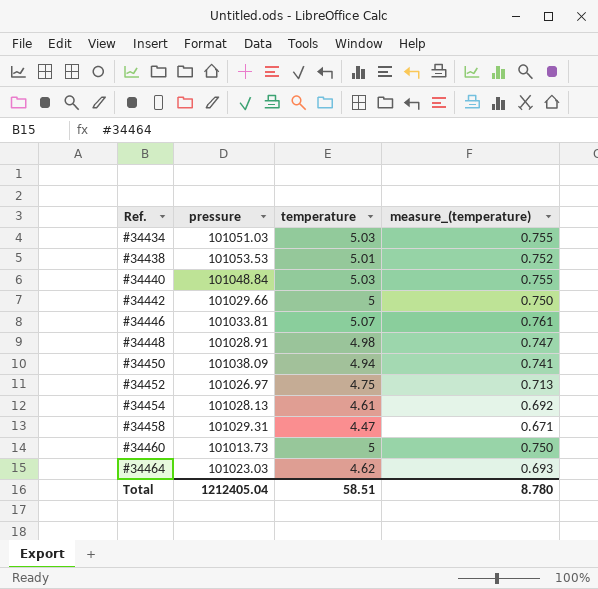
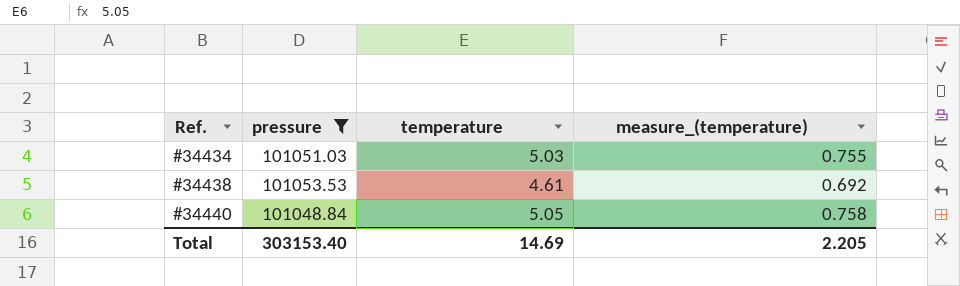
filter: none -> pressure >= 101048.84
#34438 | temperature: 5.01 -> 4.61
#34438 | measure_(temperature): 0.752 -> 0.692
#34440 | temperature: 5.03 -> 5.05
#34440 | measure_(temperature): 0.755 -> 0.758
Total | pressure: 1212405.04 -> 303153.40
Total | temperature: 58.51 -> 14.69
Total | measure_(temperature): 8.780 -> 2.205

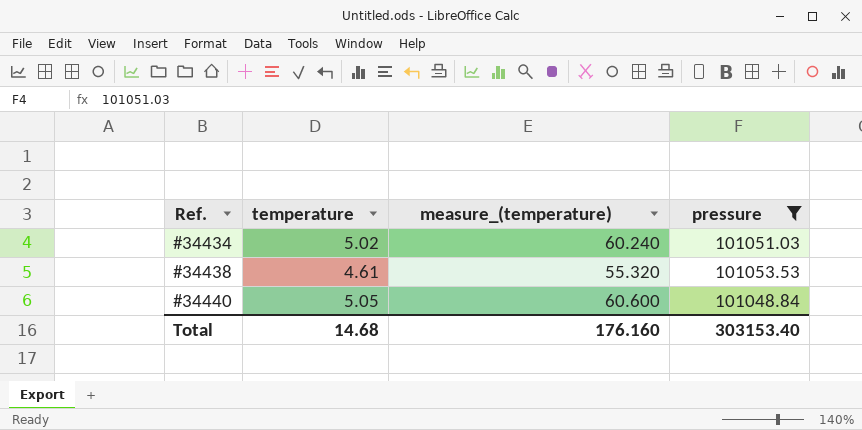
column measure_(temperature) | formula: [temperature] * 0.15 -> [temperature] * 12
column pressure | position: 2 -> 4
#34434 | temperature: 5.03 -> 5.02
Total | temperature: 14.69 -> 14.68
Total | measure_(temperature): 2.205 -> 176.160

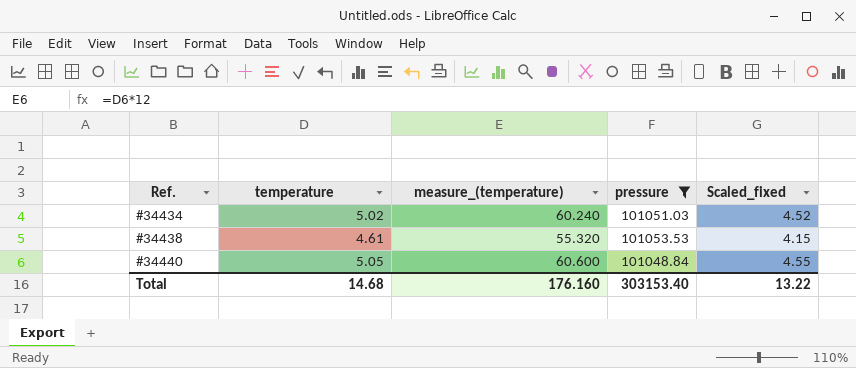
column Scaled_fixed | formula: none -> [temperature] * 0.9

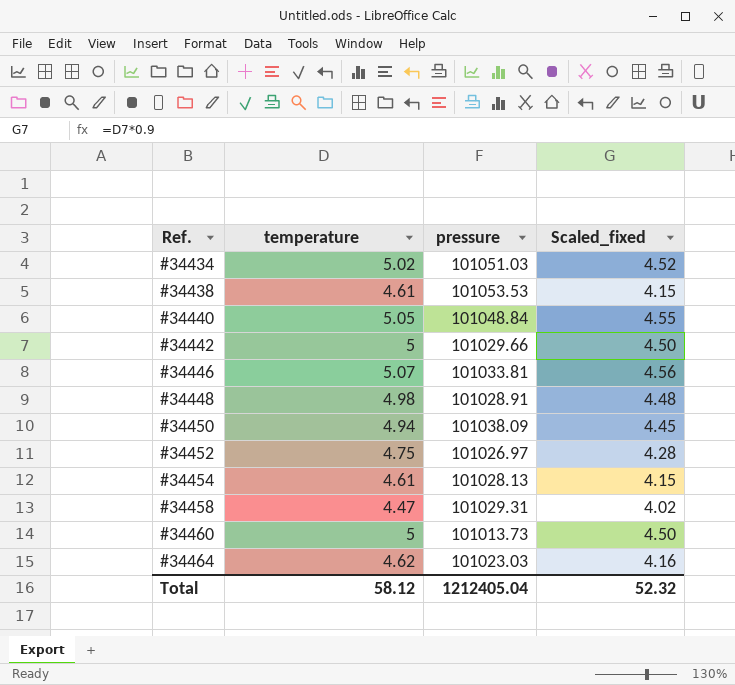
filter: pressure >= 101048.84 -> none
column measure_(temperature) | formula: [temperature] * 12 -> none
Total | temperature: 14.68 -> 58.12
Total | pressure: 303153.40 -> 1212405.04
Total | Scaled_fixed: 13.22 -> 52.32

